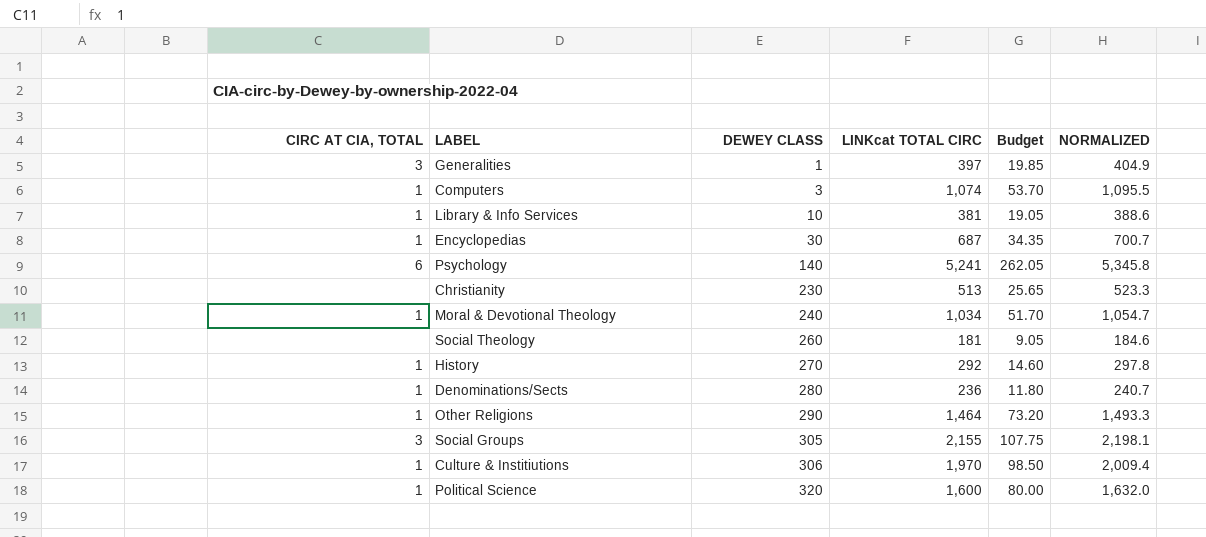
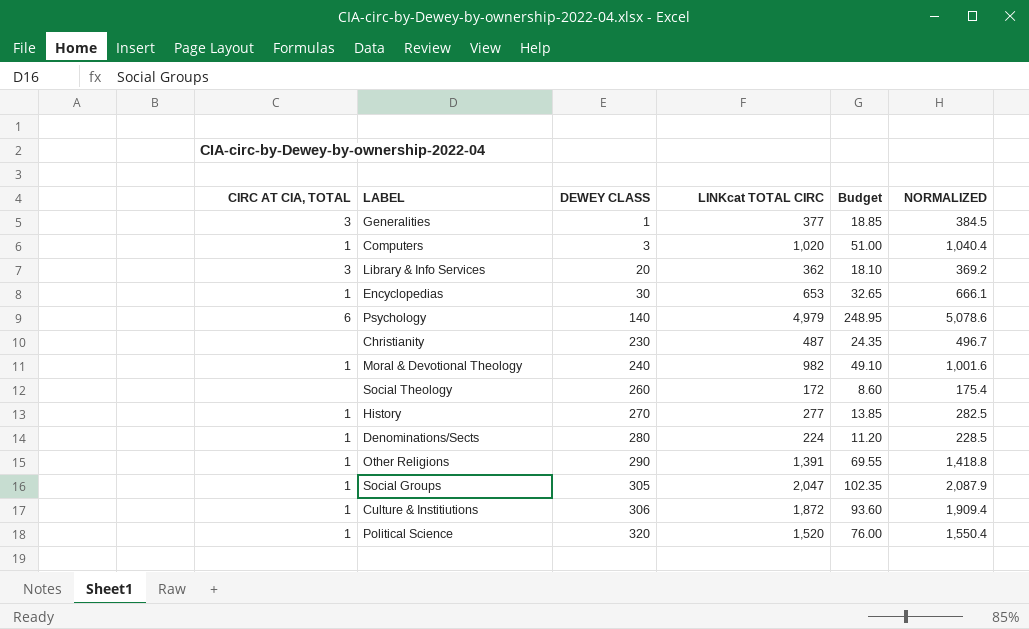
Generalities | LINKcat TOTAL CIRC: 397 -> 377
Generalities | Budget: 19.85 -> 18.85
Generalities | NORMALIZED: 404.9 -> 384.5
Computers | LINKcat TOTAL CIRC: 1,074 -> 1,020
Computers | Budget: 53.70 -> 51.00
Computers | NORMALIZED: 1,095.5 -> 1,040.4
Library & Info Services | CIRC AT CIA, TOTAL: 1 -> 3
Library & Info Services | DEWEY CLASS: 10 -> 20
Library & Info Services | LINKcat TOTAL CIRC: 381 -> 362
Library & Info Services | Budget: 19.05 -> 18.10
Library & Info Services | NORMALIZED: 388.6 -> 369.2
Encyclopedias | LINKcat TOTAL CIRC: 687 -> 653
Encyclopedias | Budget: 34.35 -> 32.65
Encyclopedias | NORMALIZED: 700.7 -> 666.1
Psychology | LINKcat TOTAL CIRC: 5,241 -> 4,979
Psychology | Budget: 262.05 -> 248.95
Psychology | NORMALIZED: 5,345.8 -> 5,078.6
Christianity | LINKcat TOTAL CIRC: 513 -> 487
Christianity | Budget: 25.65 -> 24.35
Christianity | NORMALIZED: 523.3 -> 496.7
Moral & Devotional Theology | LINKcat TOTAL CIRC: 1,034 -> 982
Moral & Devotional Theology | Budget: 51.70 -> 49.10
Moral & Devotional Theology | NORMALIZED: 1,054.7 -> 1,001.6
Social Theology | LINKcat TOTAL CIRC: 181 -> 172
Social Theology | Budget: 9.05 -> 8.60
Social Theology | NORMALIZED: 184.6 -> 175.4
History | LINKcat TOTAL CIRC: 292 -> 277
History | Budget: 14.60 -> 13.85
History | NORMALIZED: 297.8 -> 282.5
Denominations/Sects | LINKcat TOTAL CIRC: 236 -> 224
Denominations/Sects | Budget: 11.80 -> 11.20
Denominations/Sects | NORMALIZED: 240.7 -> 228.5
Other Religions | LINKcat TOTAL CIRC: 1,464 -> 1,391
Other Religions | Budget: 73.20 -> 69.55
Other Religions | NORMALIZED: 1,493.3 -> 1,418.8
Social Groups | CIRC AT CIA, TOTAL: 3 -> 1
Social Groups | LINKcat TOTAL CIRC: 2,155 -> 2,047
Social Groups | Budget: 107.75 -> 102.35
Social Groups | NORMALIZED: 2,198.1 -> 2,087.9
Culture & Institiutions | LINKcat TOTAL CIRC: 1,970 -> 1,872
Culture & Institiutions | Budget: 98.50 -> 93.60
Culture & Institiutions | NORMALIZED: 2,009.4 -> 1,909.4
Political Science | LINKcat TOTAL CIRC: 1,600 -> 1,520
Political Science | Budget: 80.00 -> 76.00
Political Science | NORMALIZED: 1,632.0 -> 1,550.4

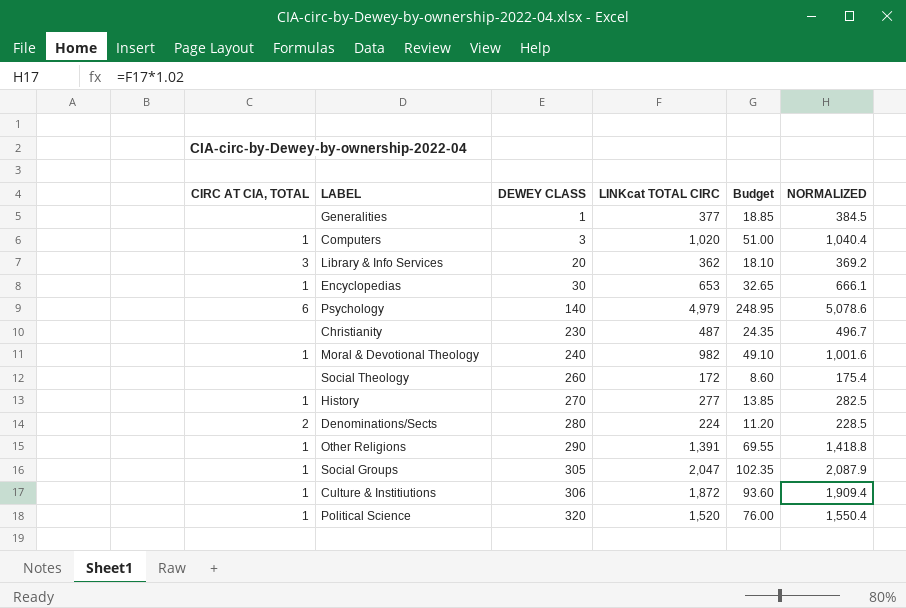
Generalities | CIRC AT CIA, TOTAL: 3 -> none
Denominations/Sects | CIRC AT CIA, TOTAL: 1 -> 2

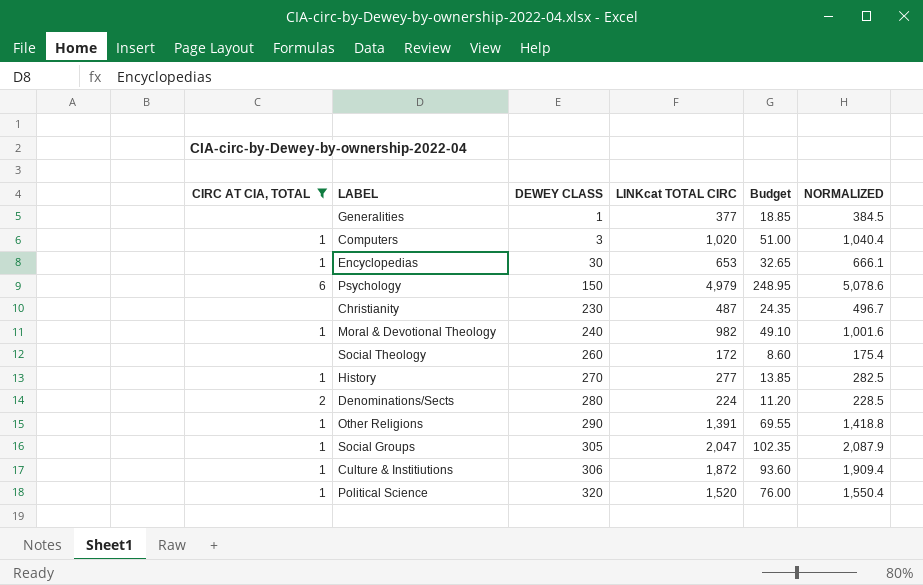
filter: none -> CIRC AT CIA, TOTAL != 3
Psychology | DEWEY CLASS: 140 -> 150

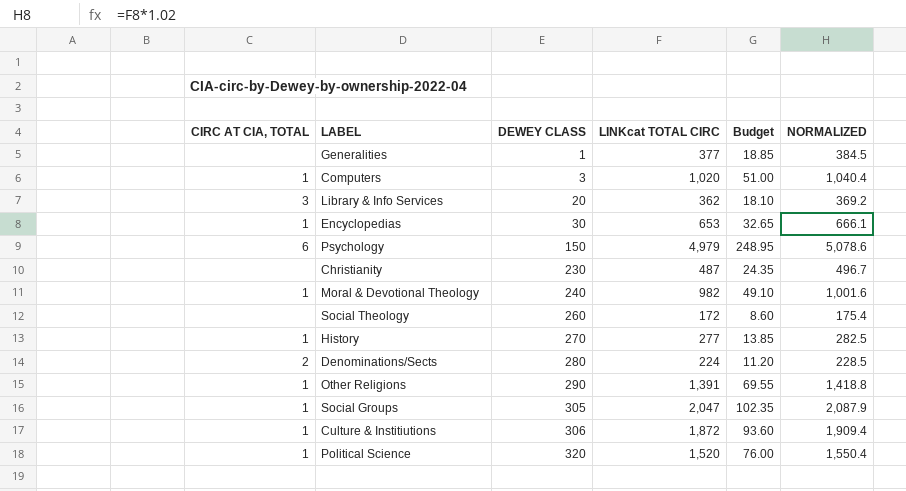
filter: CIRC AT CIA, TOTAL != 3 -> none

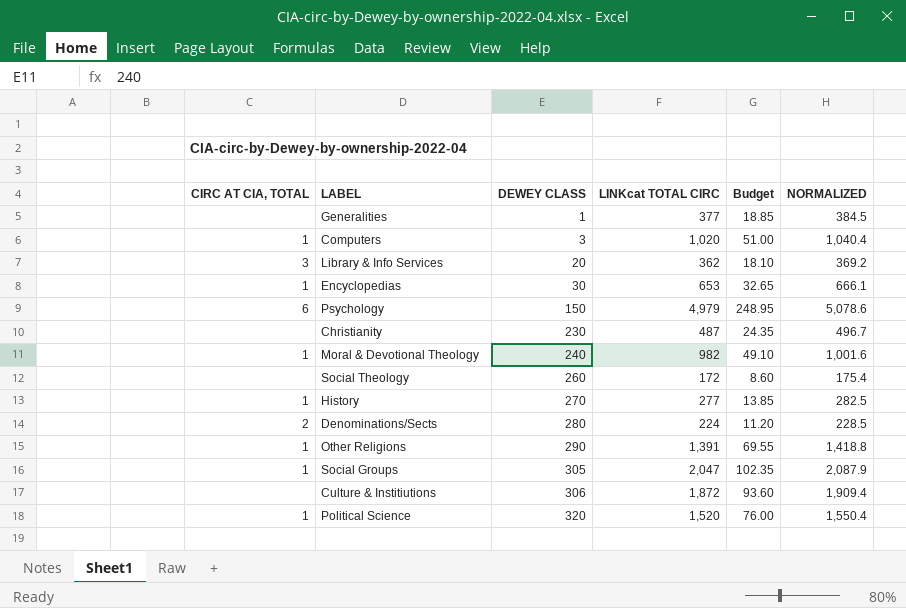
Culture & Institiutions | CIRC AT CIA, TOTAL: 1 -> none

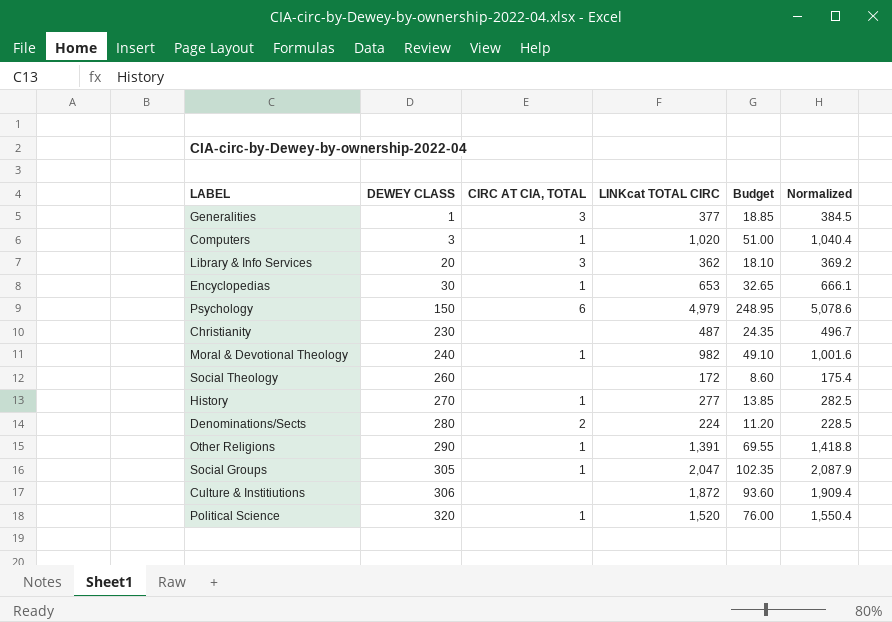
column CIRC AT CIA, TOTAL | position: 1 -> 3
column name: NORMALIZED -> Normalized
Generalities | CIRC AT CIA, TOTAL: none -> 3

